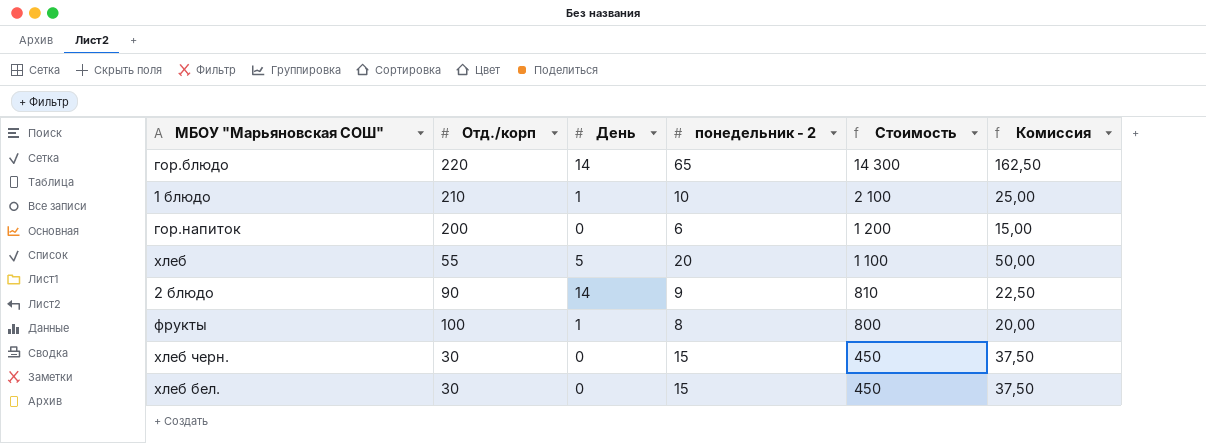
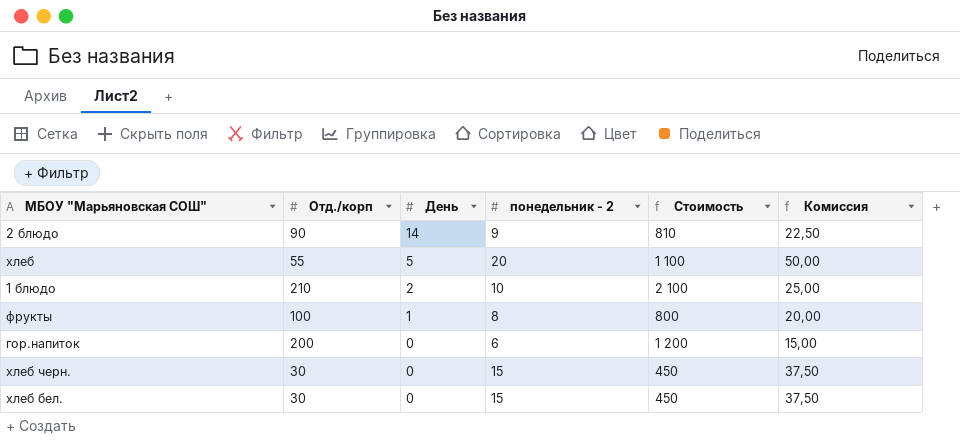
row order: Стоимость descending -> День descending
row гор.блюдо: 220 | 14 | 65 | 14 300 | 162,50 -> none
1 блюдо | День: 1 -> 2

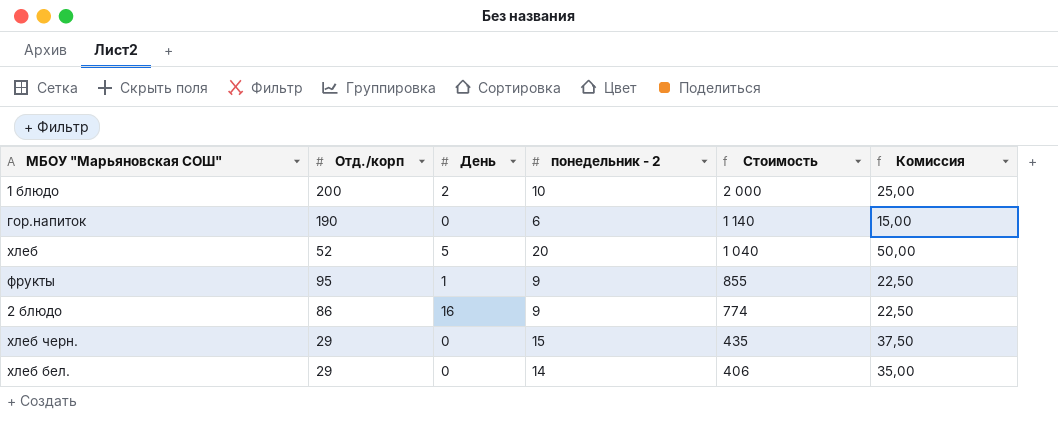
row order: День descending -> Стоимость descending
1 блюдо | Отд./корп: 210 -> 200
1 блюдо | Стоимость: 2 100 -> 2 000
гор.напиток | Отд./корп: 200 -> 190
гор.напиток | Стоимость: 1 200 -> 1 140
хлеб | Отд./корп: 55 -> 52
хлеб | Стоимость: 1 100 -> 1 040
фрукты | Отд./корп: 100 -> 95
фрукты | понедельник - 2: 8 -> 9
фрукты | Стоимость: 800 -> 855
фрукты | Комиссия: 20,00 -> 22,50
2 блюдо | Отд./корп: 90 -> 86
2 блюдо | День: 14 -> 16
2 блюдо | Стоимость: 810 -> 774
хлеб черн. | Отд./корп: 30 -> 29
хлеб черн. | Стоимость: 450 -> 435
хлеб бел. | Отд./корп: 30 -> 29
хлеб бел. | понедельник - 2: 15 -> 14
хлеб бел. | Стоимость: 450 -> 406
хлеб бел. | Комиссия: 37,50 -> 35,00

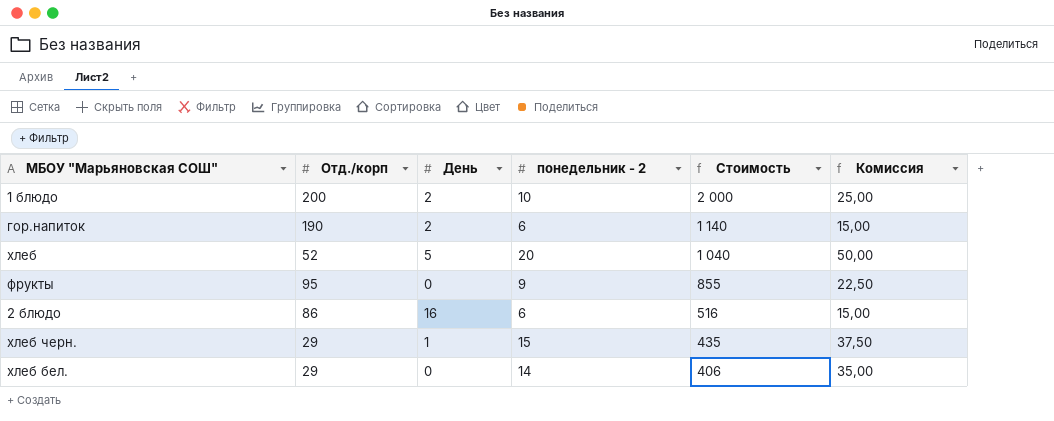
гор.напиток | День: 0 -> 2
фрукты | День: 1 -> 0
2 блюдо | понедельник - 2: 9 -> 6
2 блюдо | Стоимость: 774 -> 516
2 блюдо | Комиссия: 22,50 -> 15,00
хлеб черн. | День: 0 -> 1

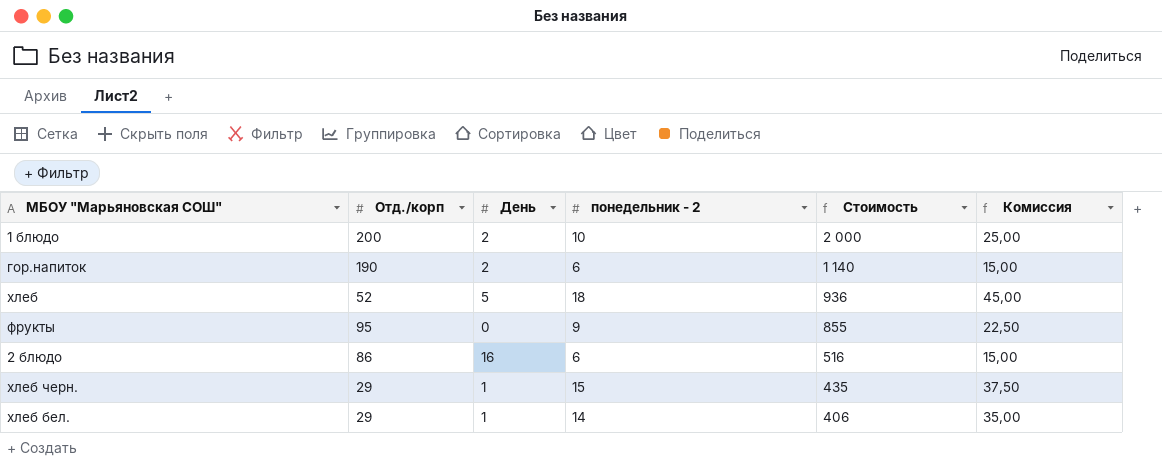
хлеб | понедельник - 2: 20 -> 18
хлеб | Стоимость: 1 040 -> 936
хлеб | Комиссия: 50,00 -> 45,00
хлеб бел. | День: 0 -> 1

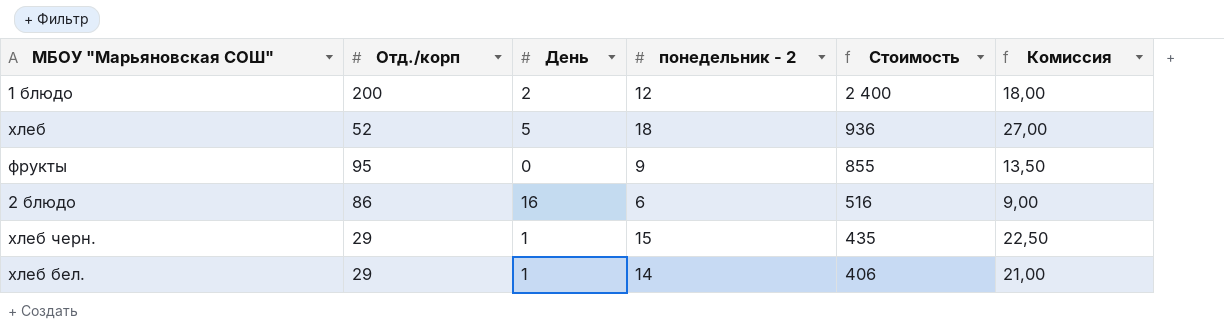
column Комиссия | formula: [понедельник - 2] * 2,5 -> [понедельник - 2] * 1,5
row гор.напиток: 190 | 2 | 6 | 1 140 | 15,00 -> none
1 блюдо | понедельник - 2: 10 -> 12
1 блюдо | Стоимость: 2 000 -> 2 400

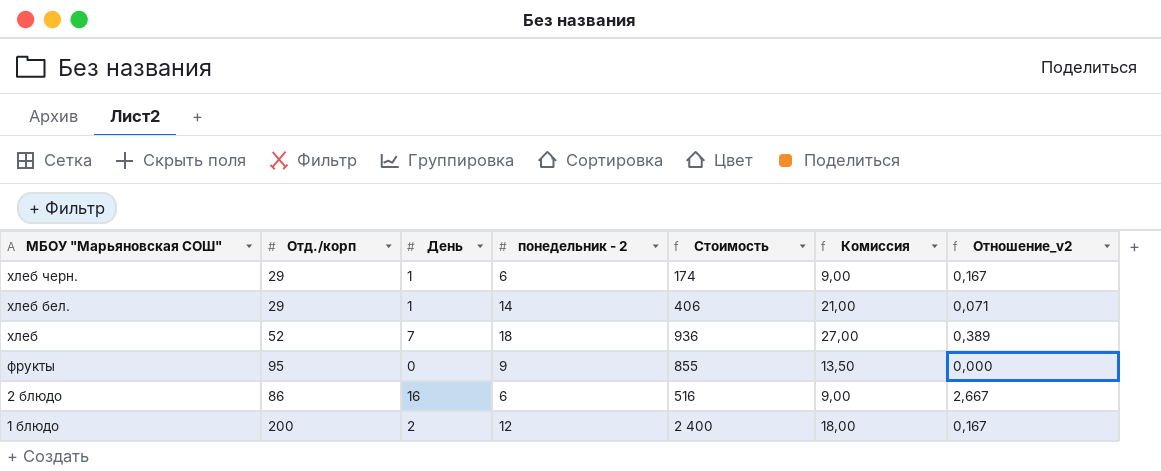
row order: Стоимость descending -> МБОУ "Марьяновская СОШ" descending
column Отношение_v2 | formula: none -> [День] / [понедельник - 2]
хлеб черн. | понедельник - 2: 15 -> 6
хлеб черн. | Стоимость: 435 -> 174
хлеб черн. | Комиссия: 22,50 -> 9,00
хлеб | День: 5 -> 7

